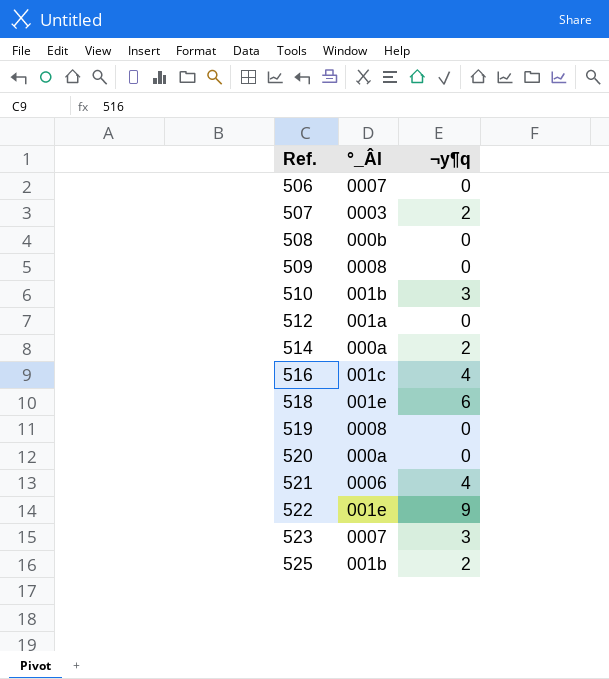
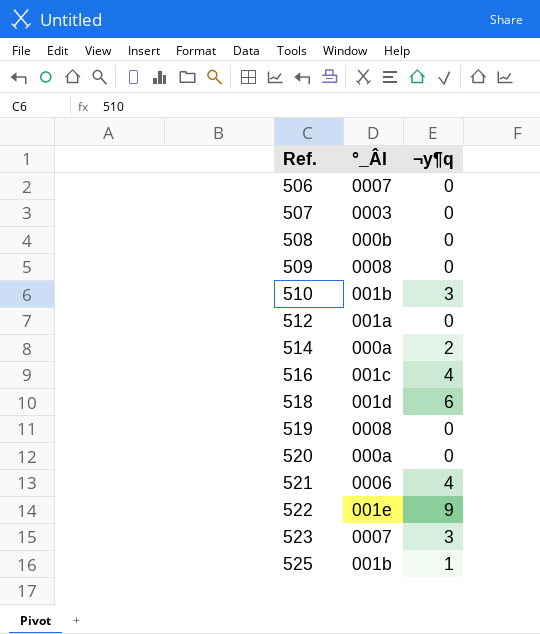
507 | ¬y¶q: 2 -> 0
518 | °_ÂI: 001e -> 001d
525 | ¬y¶q: 2 -> 1

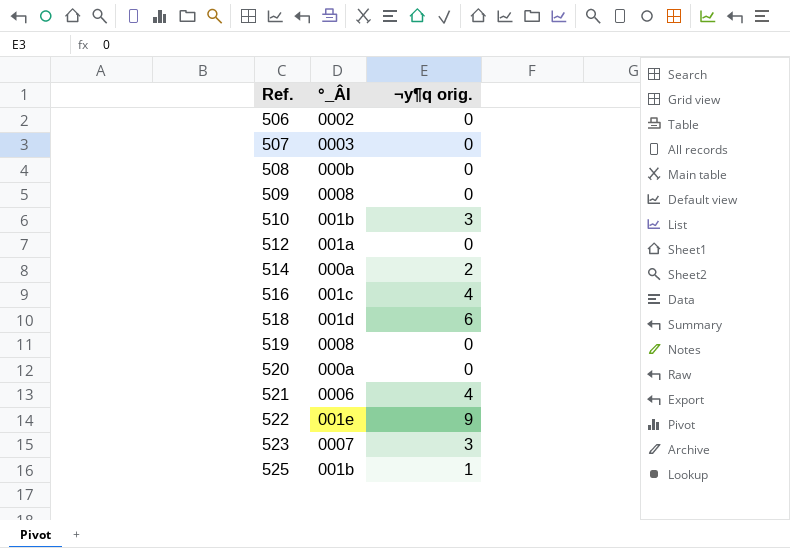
column name: ¬y¶q -> ¬y¶q orig.
506 | °_ÂI: 0007 -> 0002

